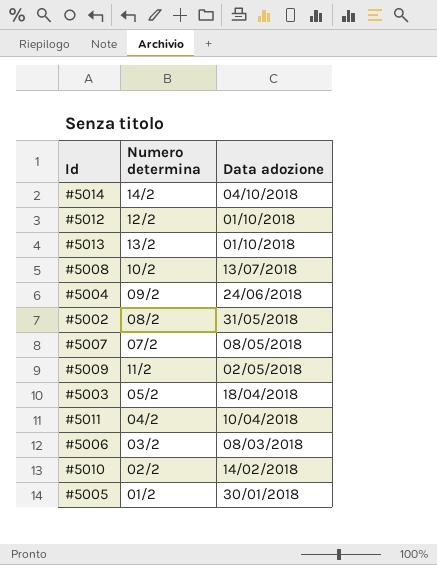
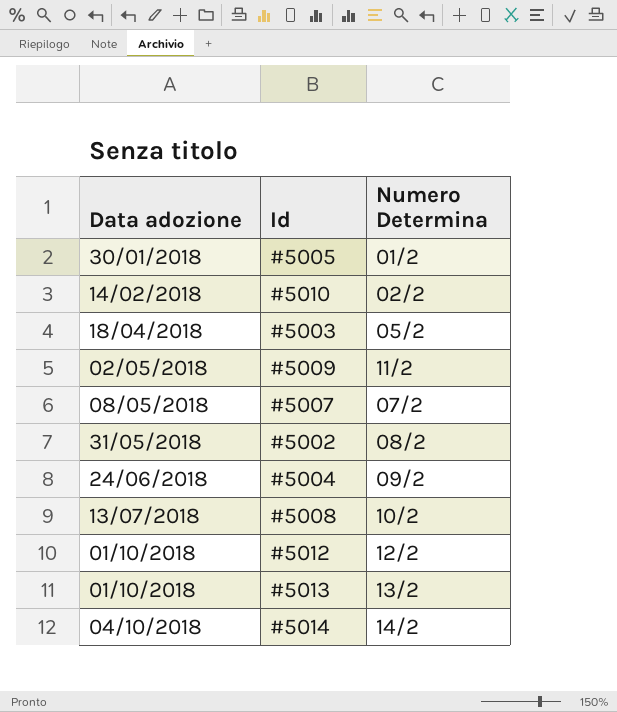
row order: Data adozione descending -> Data adozione ascending
column Data adozione | position: 3 -> 1
column name: Numero determina -> Numero Determina
row #5011: 04/2 | 10/04/2018 -> none
row #5006: 03/2 | 08/03/2018 -> none

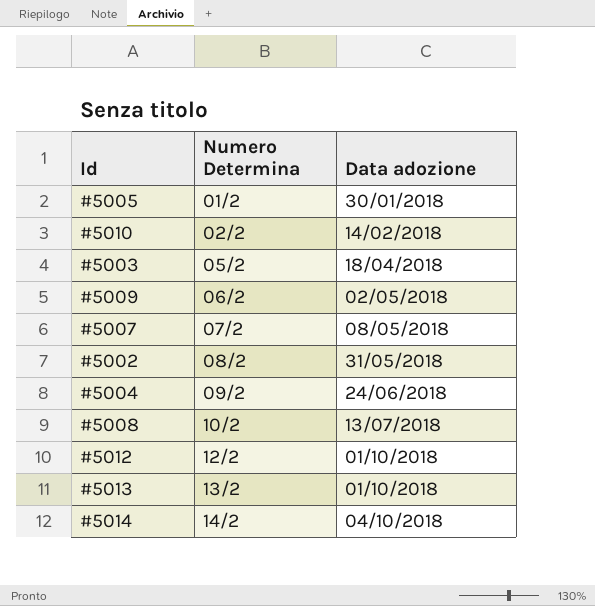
column Data adozione | position: 1 -> 3
#5009 | Numero Determina: 11/2 -> 06/2

